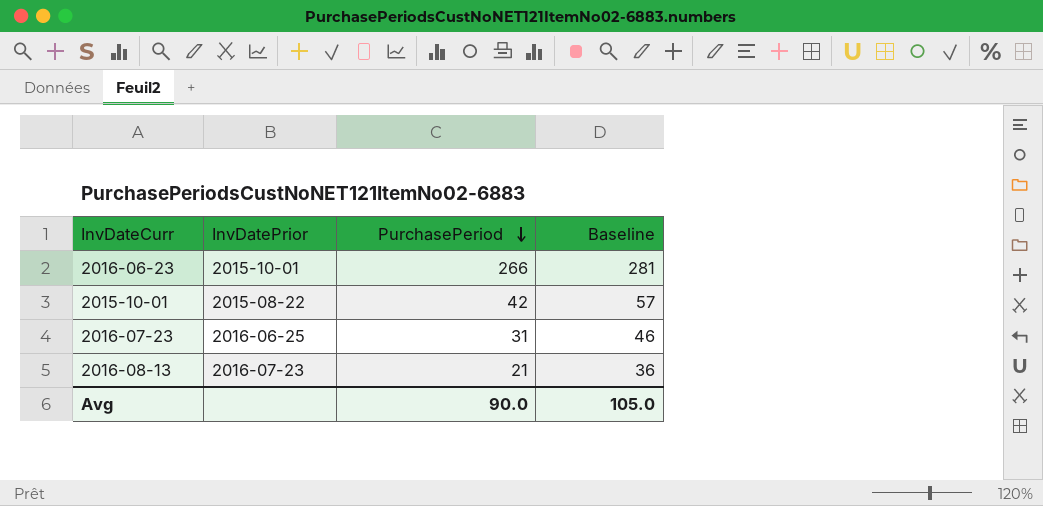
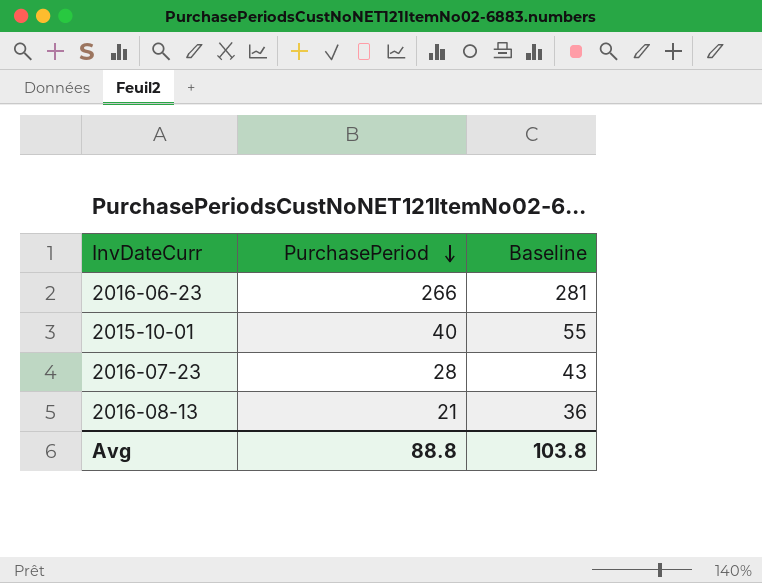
column InvDatePrior | position: 2 -> none
2015-10-01 | PurchasePeriod: 42 -> 40
2015-10-01 | Baseline: 57 -> 55
2016-07-23 | PurchasePeriod: 31 -> 28
2016-07-23 | Baseline: 46 -> 43
Avg | PurchasePeriod: 90.0 -> 88.8
Avg | Baseline: 105.0 -> 103.8

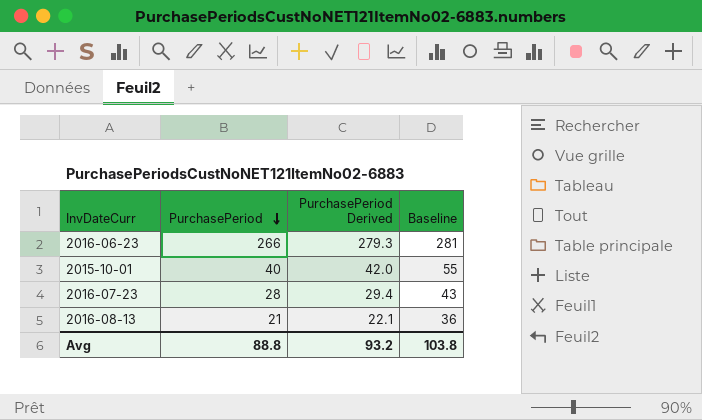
column PurchasePeriod Derived | formula: none -> [PurchasePeriod] * 1.05

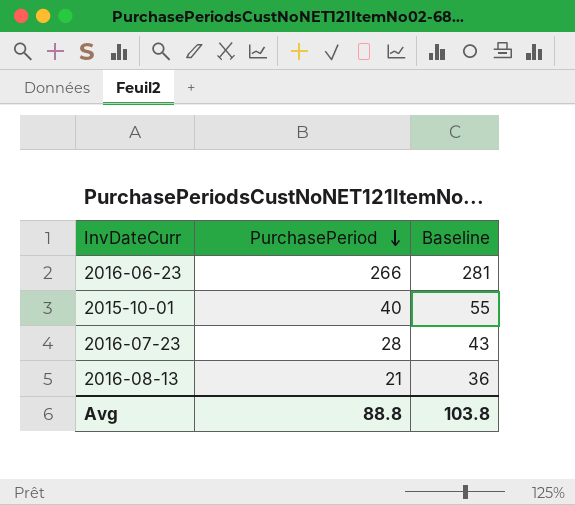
column PurchasePeriod Derived | formula: [PurchasePeriod] * 1.05 -> none

